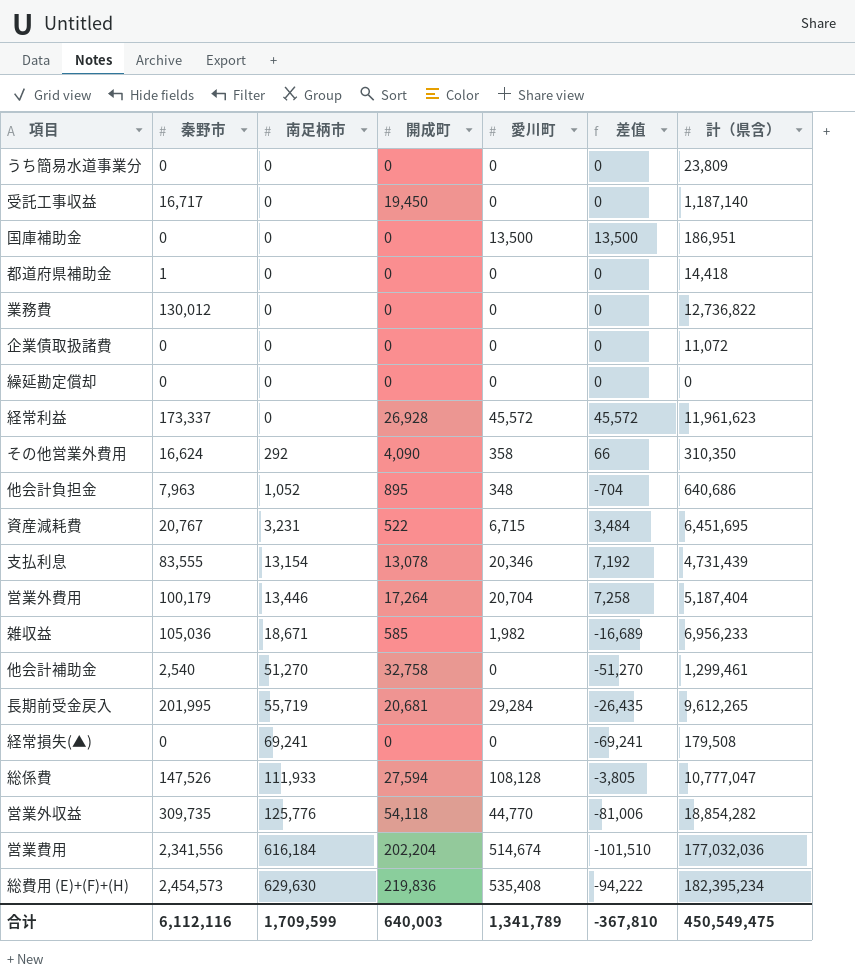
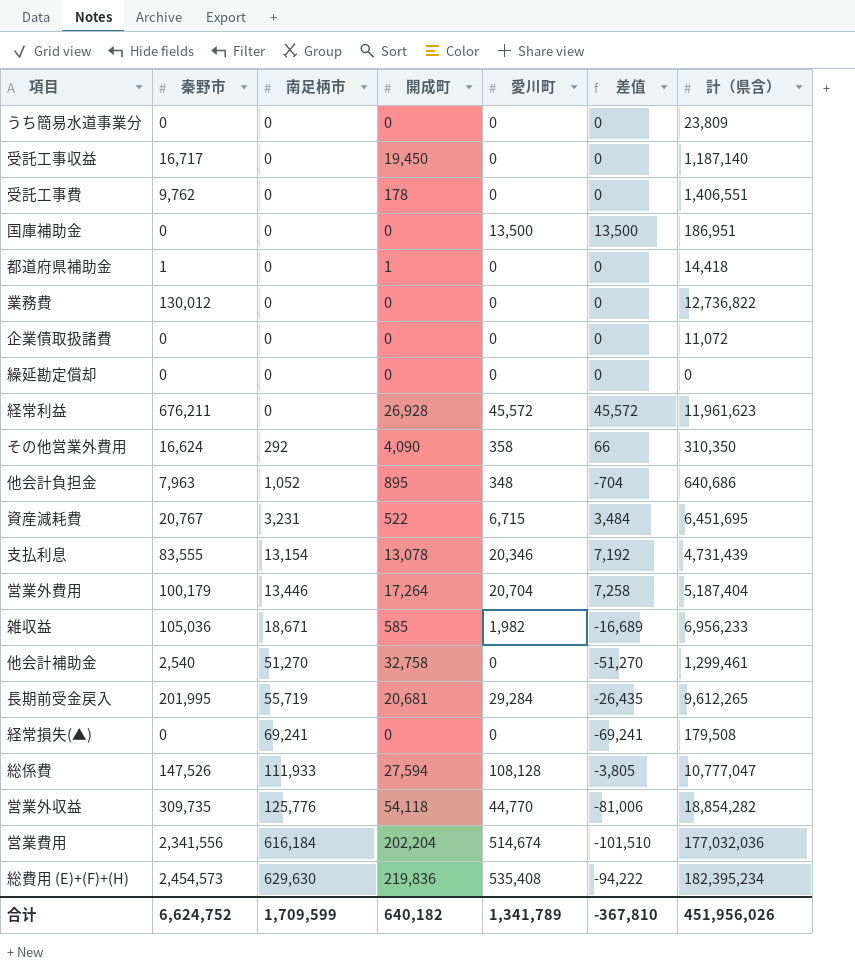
row 受託工事費: none -> 9,762 | 0 | 178 | 0 | 0 | 1,406,551
都道府県補助金 | 開成町: 0 -> 1
経常利益 | 秦野市: 173,337 -> 676,211
合计 | 秦野市: 6,112,116 -> 6,624,752
合计 | 開成町: 640,003 -> 640,182
合计 | 計（県含）: 450,549,475 -> 451,956,026

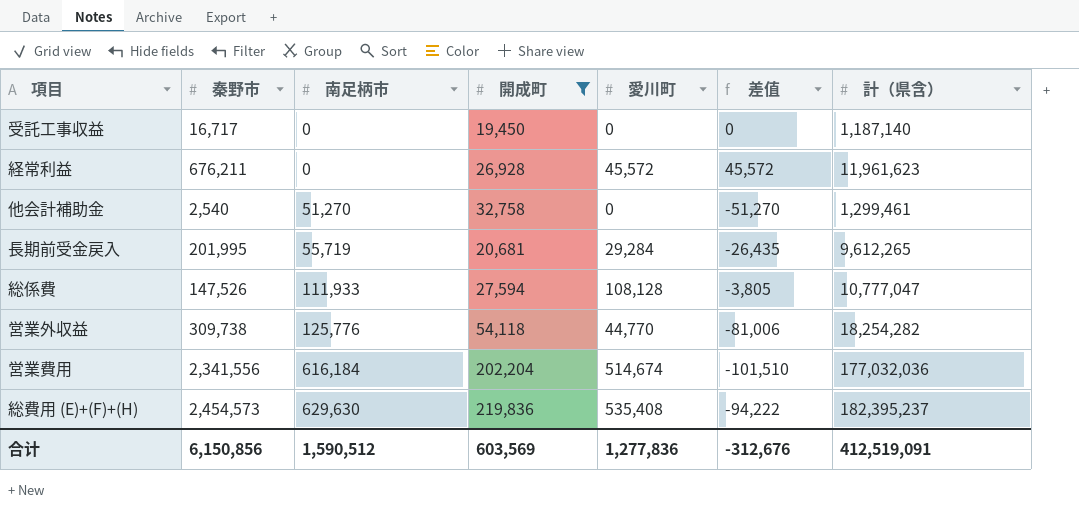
filter: none -> 開成町 >= 19,450
営業外収益 | 秦野市: 309,735 -> 309,738
営業外収益 | 計（県含）: 18,854,282 -> 18,254,282
総費用 (E)+(F)+(H) | 計（県含）: 182,395,234 -> 182,395,237
合计 | 秦野市: 6,624,752 -> 6,150,856
合计 | 南足柄市: 1,709,599 -> 1,590,512
合计 | 開成町: 640,182 -> 603,569
合计 | 愛川町: 1,341,789 -> 1,277,836
合计 | 差值: -367,810 -> -312,676
合计 | 計（県含）: 451,956,026 -> 412,519,091

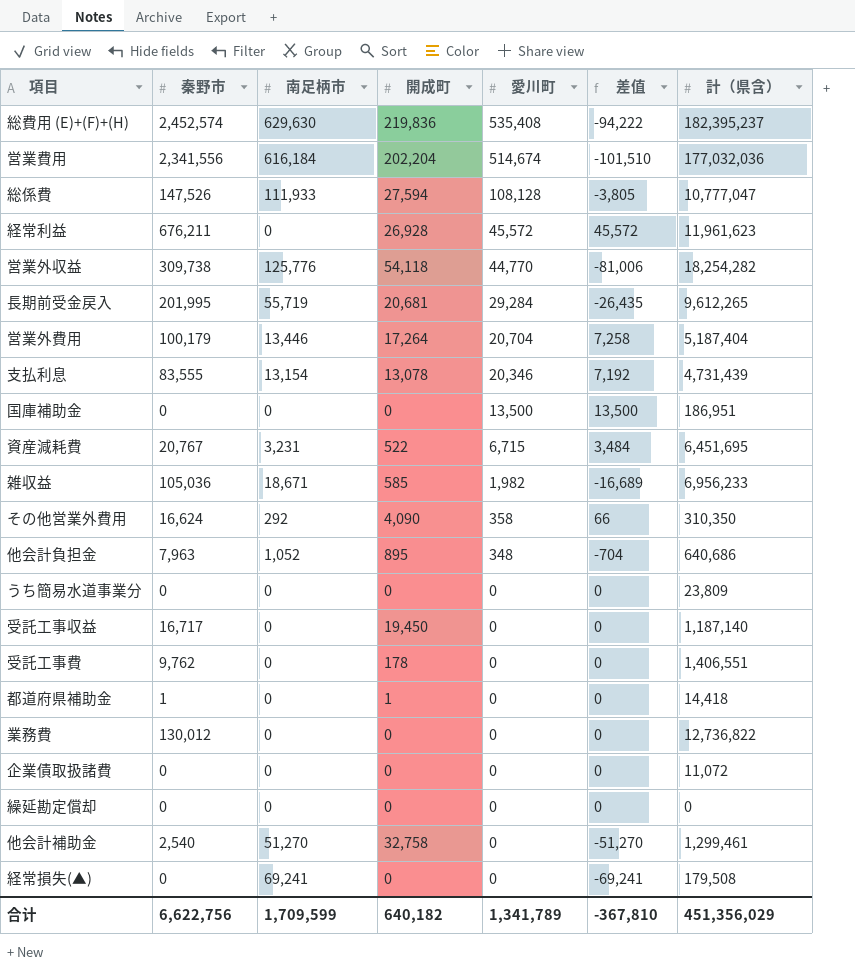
filter: 開成町 >= 19,450 -> none
row order: 南足柄市 ascending -> 愛川町 descending
総費用 (E)+(F)+(H) | 秦野市: 2,454,573 -> 2,452,574
合计 | 秦野市: 6,150,856 -> 6,622,756
合计 | 南足柄市: 1,590,512 -> 1,709,599
合计 | 開成町: 603,569 -> 640,182
合计 | 愛川町: 1,277,836 -> 1,341,789
合计 | 差值: -312,676 -> -367,810
合计 | 計（県含）: 412,519,091 -> 451,356,029

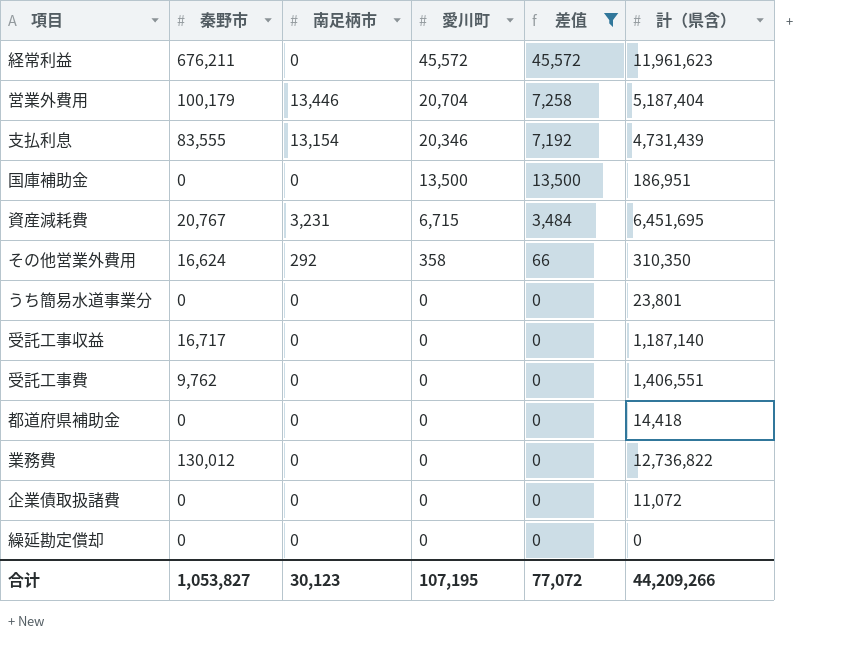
filter: none -> 差值 >= 0
column 開成町 | position: 4 -> none
うち簡易水道事業分 | 計（県含）: 23,809 -> 23,801
都道府県補助金 | 秦野市: 1 -> 0
合计 | 秦野市: 6,622,756 -> 1,053,827
合计 | 南足柄市: 1,709,599 -> 30,123
合计 | 愛川町: 1,341,789 -> 107,195
合计 | 差值: -367,810 -> 77,072
合计 | 計（県含）: 451,356,029 -> 44,209,266

